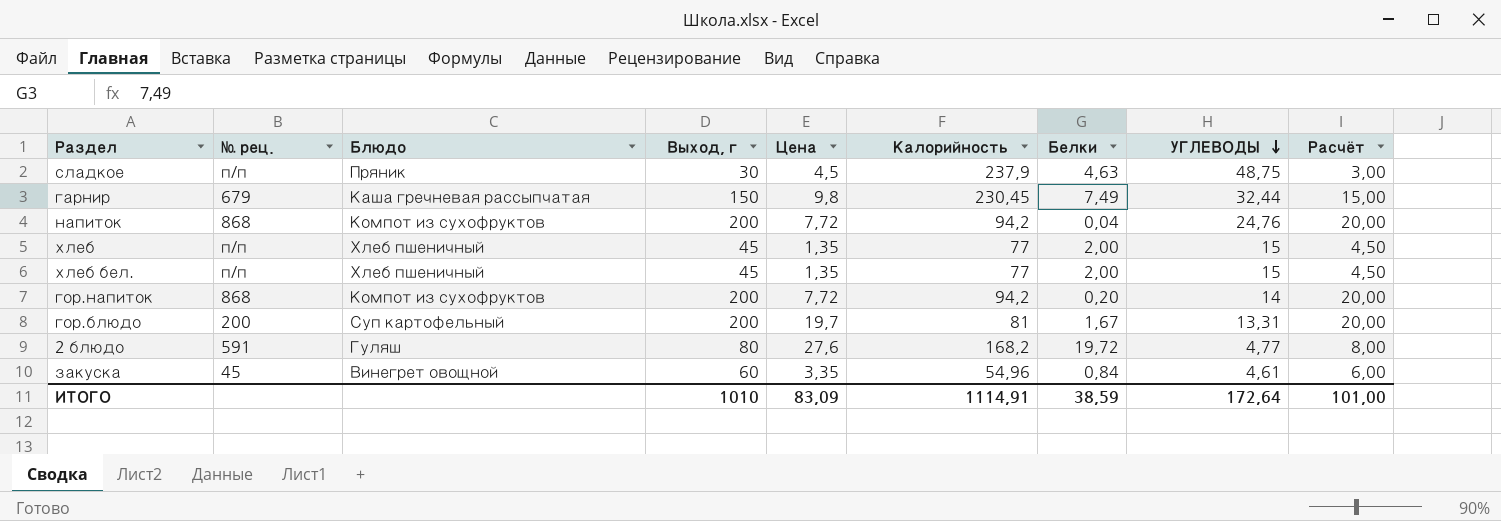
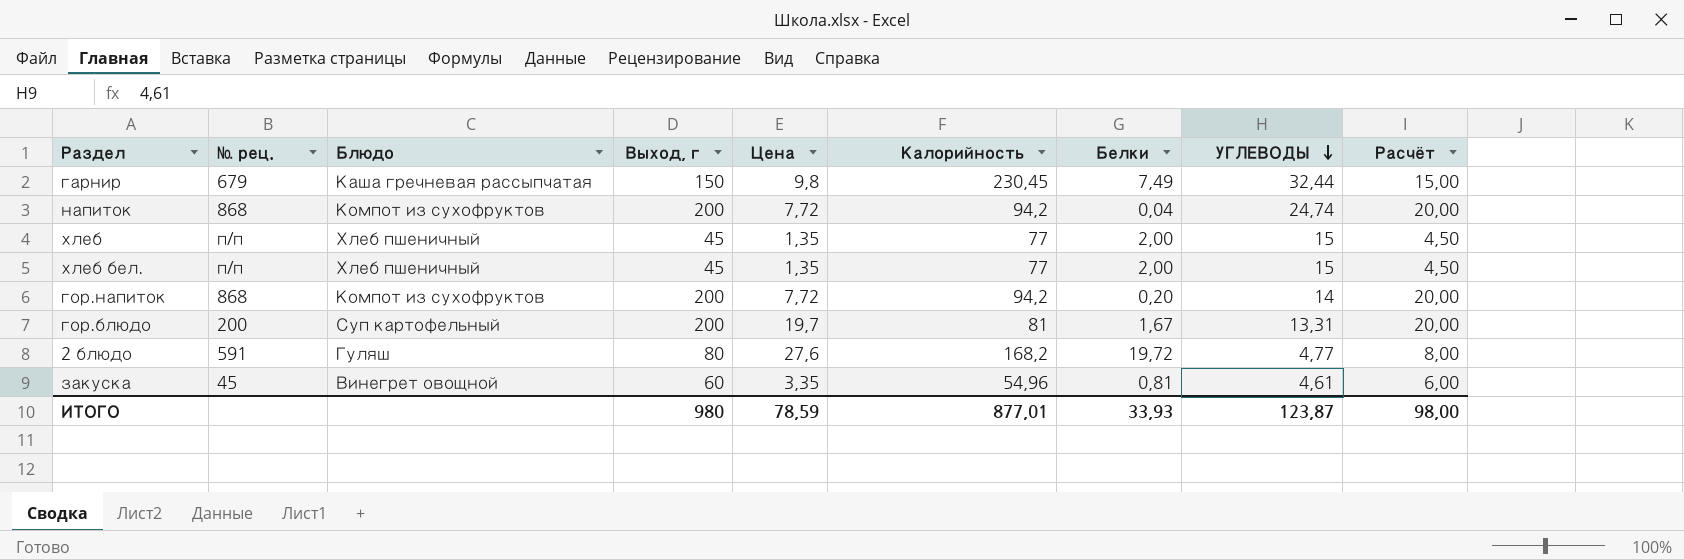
row сладкое: п/п | Пряник | 30 | 4,5 | 237,9 | 4,63 | 48,75 | 3,00 -> none
напиток | УГЛЕВОДЫ: 24,76 -> 24,74
закуска | Белки: 0,84 -> 0,81
ИТОГО | Выход, г: 1010 -> 980
ИТОГО | Цена: 83,09 -> 78,59
ИТОГО | Калорийность: 1114,91 -> 877,01
ИТОГО | Белки: 38,59 -> 33,93
ИТОГО | УГЛЕВОДЫ: 172,64 -> 123,87
ИТОГО | Расчёт: 101,00 -> 98,00

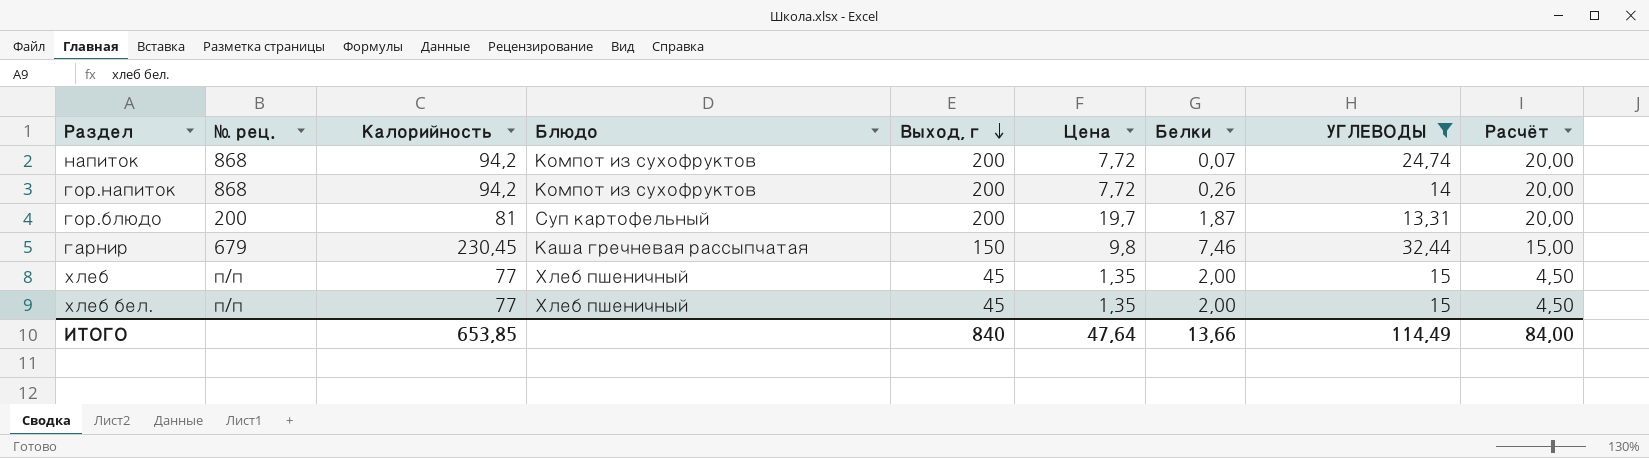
filter: none -> УГЛЕВОДЫ >= 13,31
row order: УГЛЕВОДЫ descending -> Выход, г descending
column Калорийность | position: 6 -> 3
напиток | Белки: 0,04 -> 0,07
гор.напиток | Белки: 0,20 -> 0,26
гор.блюдо | Белки: 1,67 -> 1,87
гарнир | Белки: 7,49 -> 7,46
ИТОГО | Калорийность: 877,01 -> 653,85
ИТОГО | Выход, г: 980 -> 840
ИТОГО | Цена: 78,59 -> 47,64
ИТОГО | Белки: 33,93 -> 13,66
ИТОГО | УГЛЕВОДЫ: 123,87 -> 114,49
ИТОГО | Расчёт: 98,00 -> 84,00

